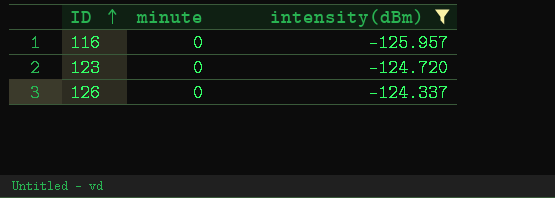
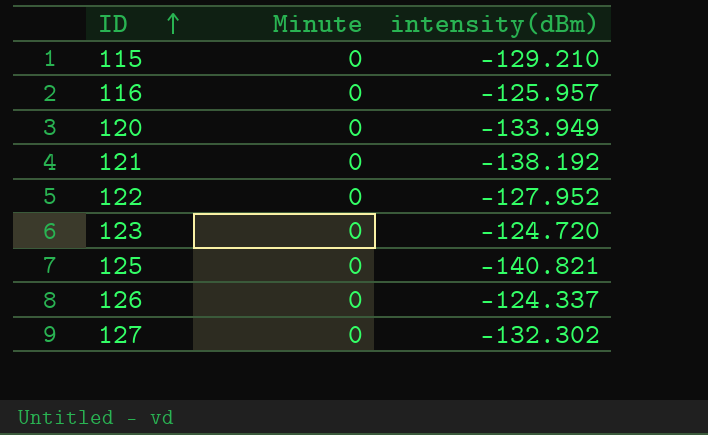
filter: intensity(dBm) >= -125.957 -> none
column name: minute -> Minute

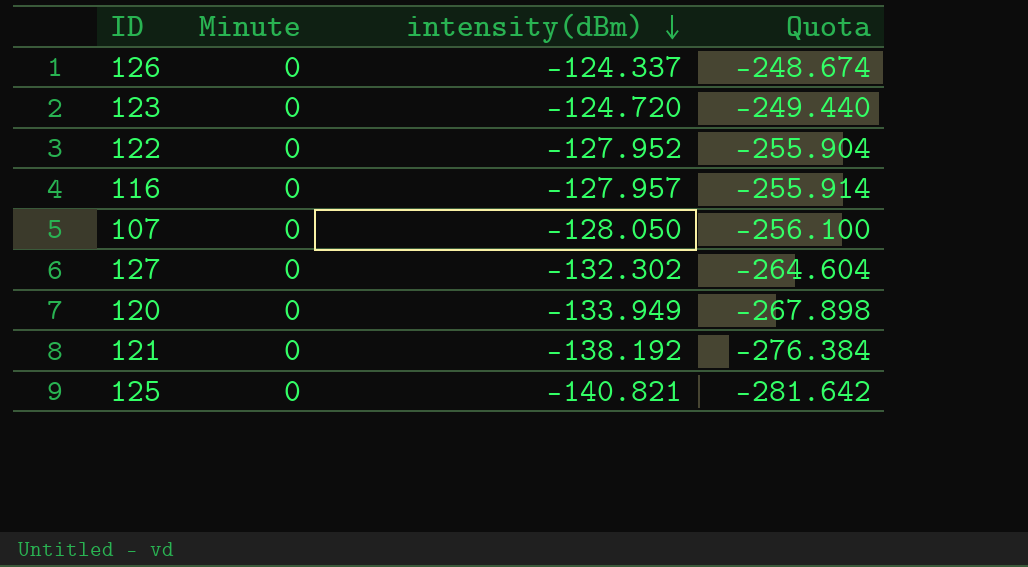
row order: ID ascending -> intensity(dBm) descending
column Quota | formula: none -> [intensity(dBm)] * 2
row 115: 0 | -129.210 -> none
116 | intensity(dBm): -125.957 -> -127.957
row 107: none -> 0 | -128.050 | -256.100

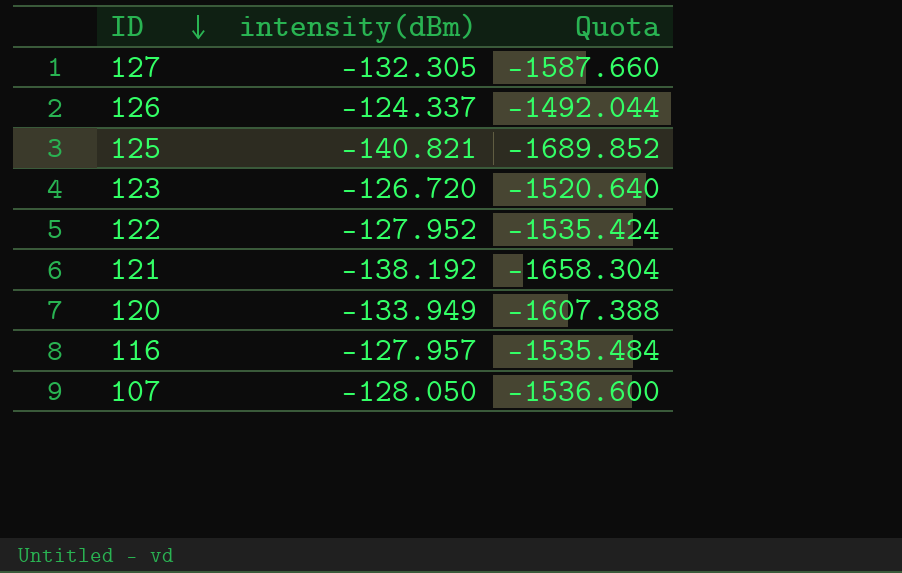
row order: intensity(dBm) descending -> ID descending
column Minute | position: 2 -> none
column Quota | formula: [intensity(dBm)] * 2 -> [intensity(dBm)] * 12
127 | intensity(dBm): -132.302 -> -132.305
123 | intensity(dBm): -124.720 -> -126.720

